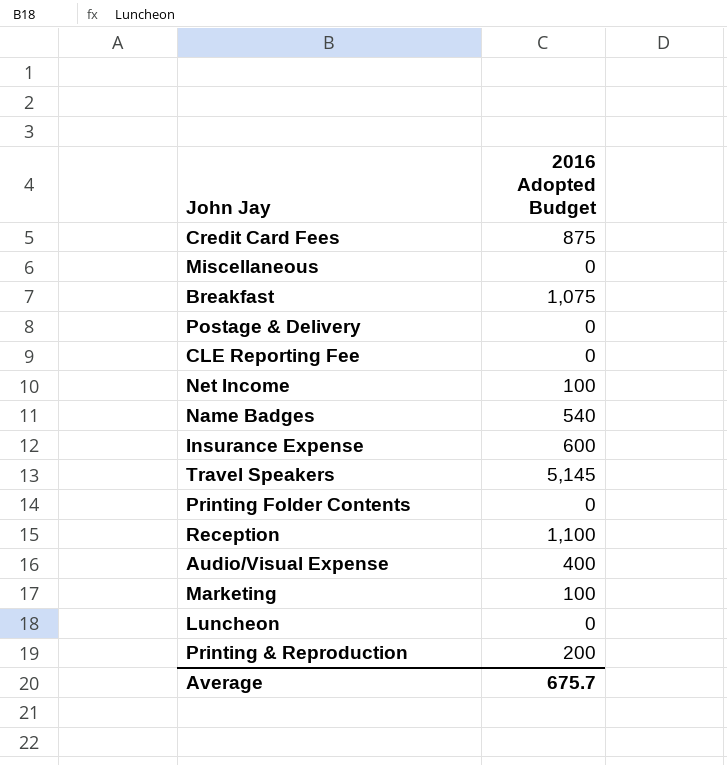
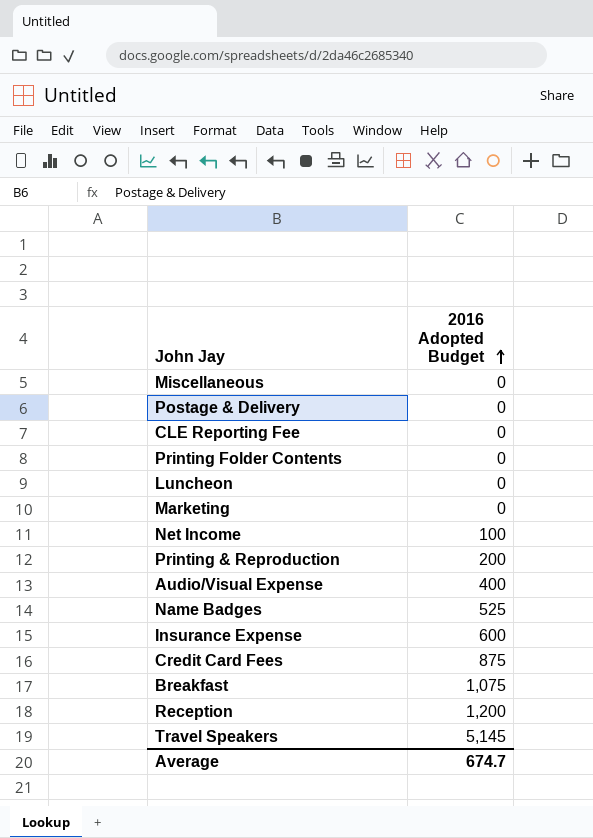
row order: none -> 2016 Adopted Budget ascending
Marketing | 2016 Adopted Budget: 100 -> 0
Name Badges | 2016 Adopted Budget: 540 -> 525
Reception | 2016 Adopted Budget: 1,100 -> 1,200
Average | 2016 Adopted Budget: 675.7 -> 674.7

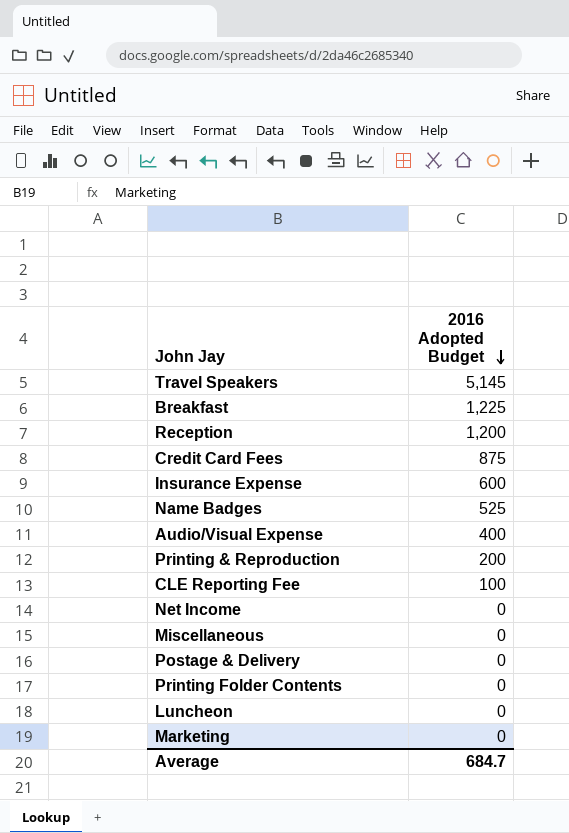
row order: 2016 Adopted Budget ascending -> 2016 Adopted Budget descending
Breakfast | 2016 Adopted Budget: 1,075 -> 1,225
CLE Reporting Fee | 2016 Adopted Budget: 0 -> 100
Net Income | 2016 Adopted Budget: 100 -> 0
Average | 2016 Adopted Budget: 674.7 -> 684.7

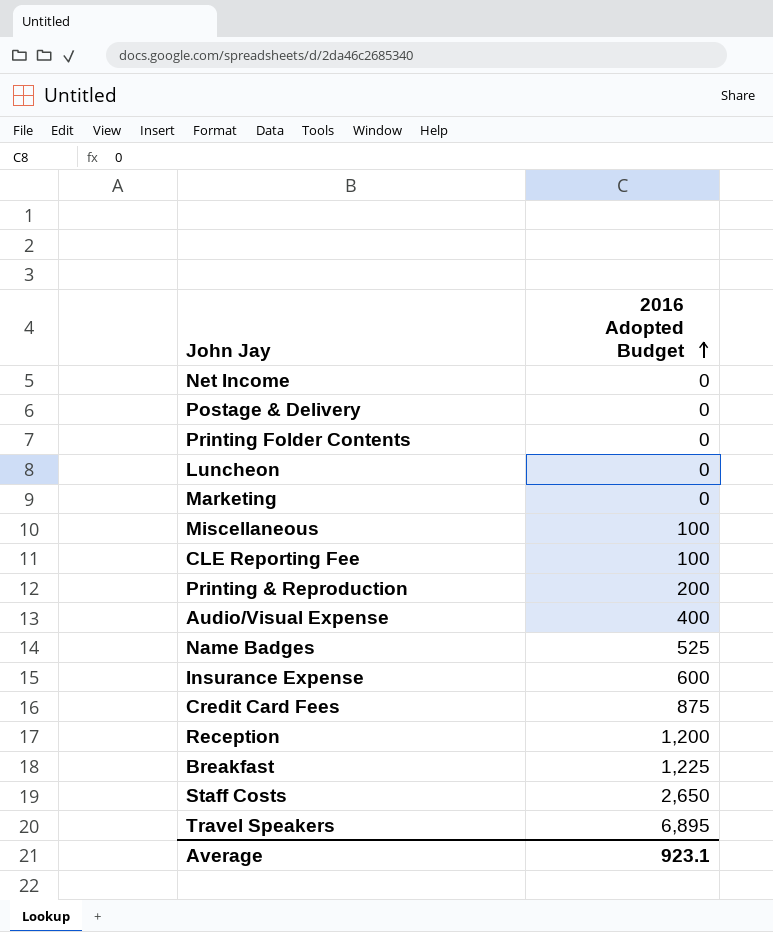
row order: 2016 Adopted Budget descending -> 2016 Adopted Budget ascending
Miscellaneous | 2016 Adopted Budget: 0 -> 100
row Staff Costs: none -> 2,650
Travel Speakers | 2016 Adopted Budget: 5,145 -> 6,895
Average | 2016 Adopted Budget: 684.7 -> 923.1

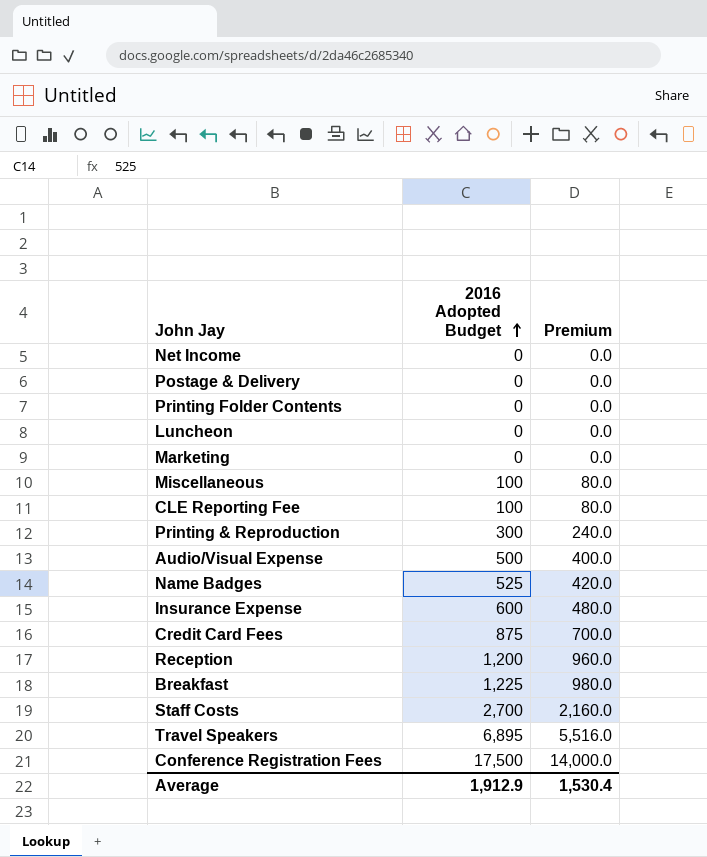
column Premium | formula: none -> [2016 Adopted Budget] * 0.8
Printing & Reproduction | 2016 Adopted Budget: 200 -> 300
Audio/Visual Expense | 2016 Adopted Budget: 400 -> 500
Staff Costs | 2016 Adopted Budget: 2,650 -> 2,700
row Conference Registration Fees: none -> 17,500 | 14,000.0
Average | 2016 Adopted Budget: 923.1 -> 1,912.9

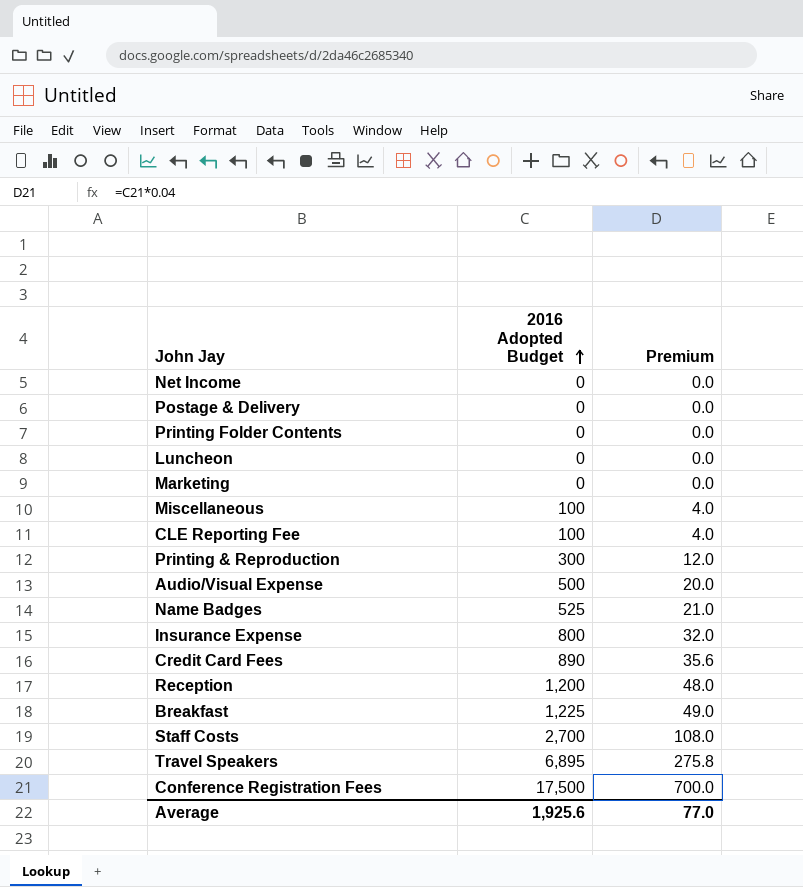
column Premium | formula: [2016 Adopted Budget] * 0.8 -> [2016 Adopted Budget] * 0.04
Insurance Expense | 2016 Adopted Budget: 600 -> 800
Credit Card Fees | 2016 Adopted Budget: 875 -> 890
Average | 2016 Adopted Budget: 1,912.9 -> 1,925.6
Average | Premium: 1,530.4 -> 77.0

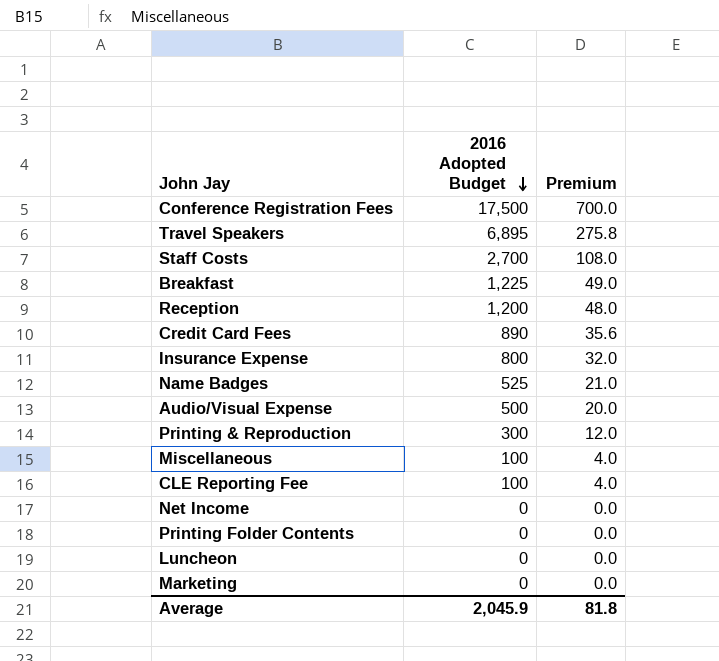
row order: 2016 Adopted Budget ascending -> 2016 Adopted Budget descending
row Postage & Delivery: 0 | 0.0 -> none
Average | 2016 Adopted Budget: 1,925.6 -> 2,045.9
Average | Premium: 77.0 -> 81.8

